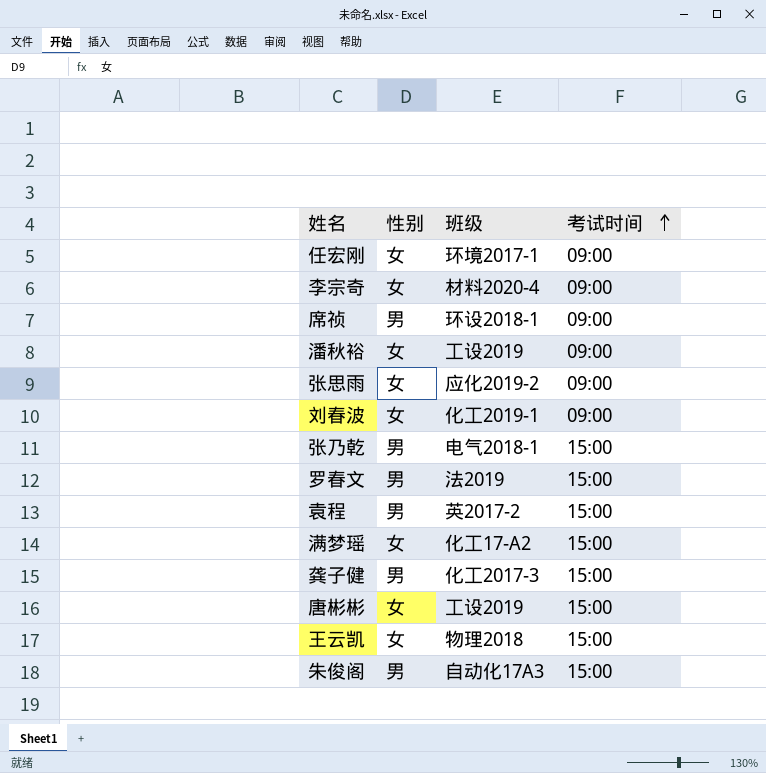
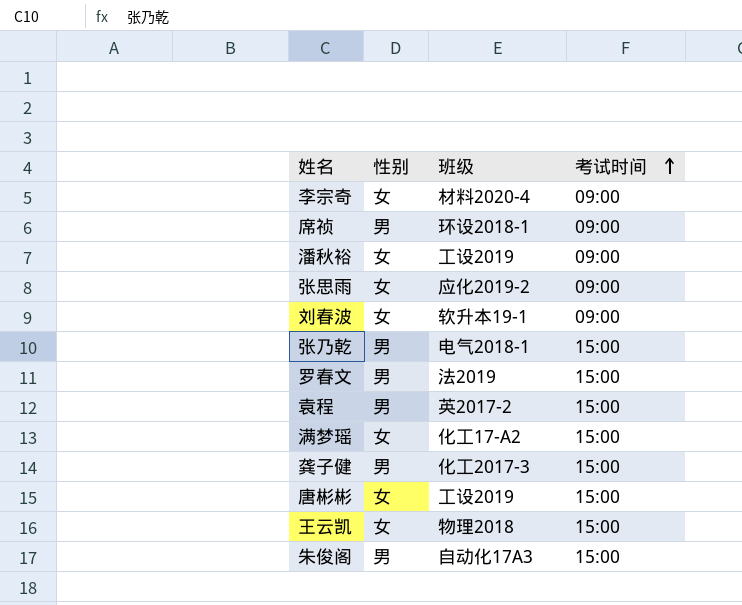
row 任宏刚: 女 | 环境2017-1 | 09:00 -> none
刘春波 | 班级: 化工2019-1 -> 软升本19-1

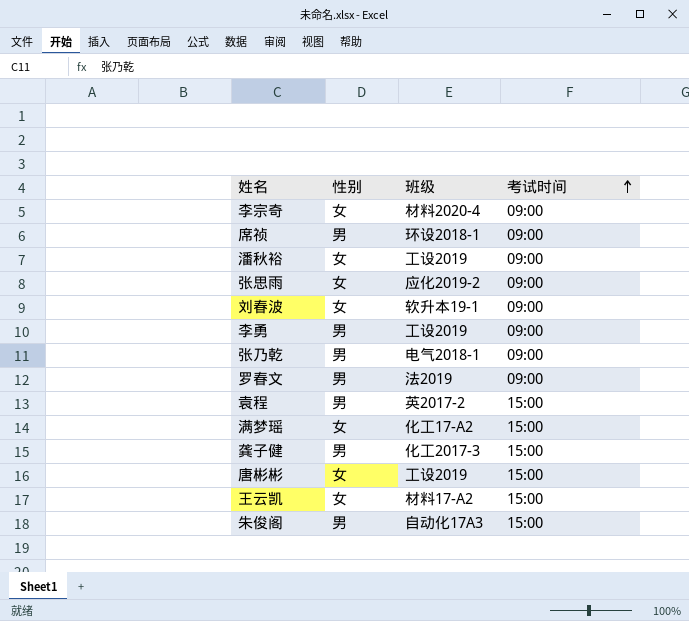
row 李勇: none -> 男 | 工设2019 | 09:00
张乃乾 | 考试时间: 15:00 -> 09:00
罗春文 | 考试时间: 15:00 -> 09:00
王云凯 | 班级: 物理2018 -> 材料17-A2

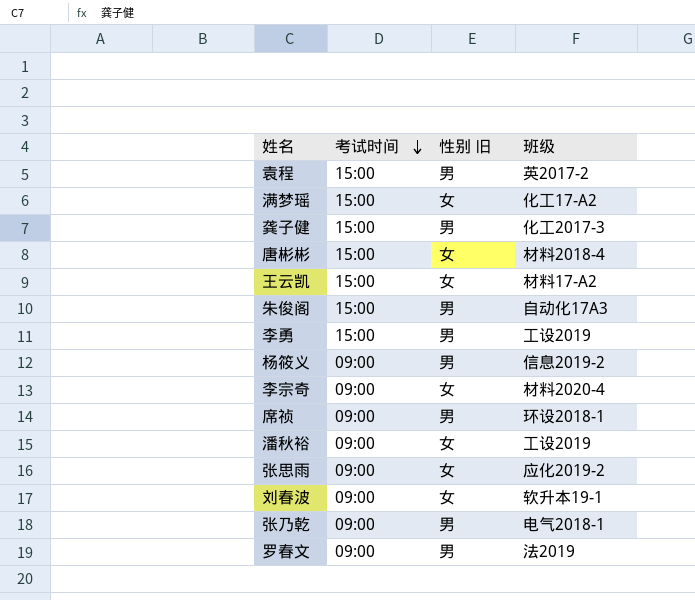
row order: 考试时间 ascending -> 考试时间 descending
column 考试时间 | position: 4 -> 2
column name: 性别 -> 性别 旧
唐彬彬 | 班级: 工设2019 -> 材料2018-4
李勇 | 考试时间: 09:00 -> 15:00
row 杨筱义: none -> 09:00 | 男 | 信息2019-2

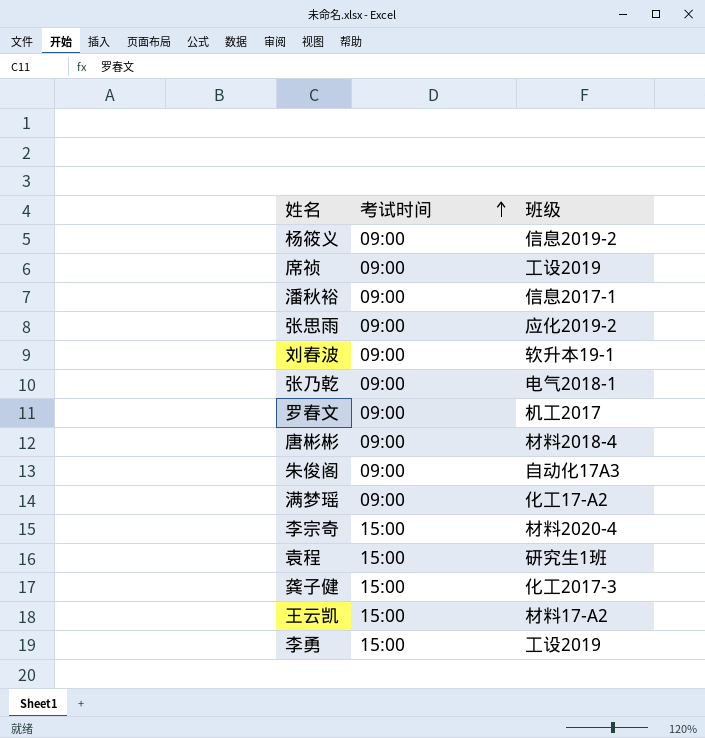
row order: 考试时间 descending -> 考试时间 ascending
column 性别 旧 | position: 3 -> none
席祯 | 班级: 环设2018-1 -> 工设2019
潘秋裕 | 班级: 工设2019 -> 信息2017-1
罗春文 | 班级: 法2019 -> 机工2017
唐彬彬 | 考试时间: 15:00 -> 09:00
朱俊阁 | 考试时间: 15:00 -> 09:00
满梦瑶 | 考试时间: 15:00 -> 09:00
李宗奇 | 考试时间: 09:00 -> 15:00
袁程 | 班级: 英2017-2 -> 研究生1班

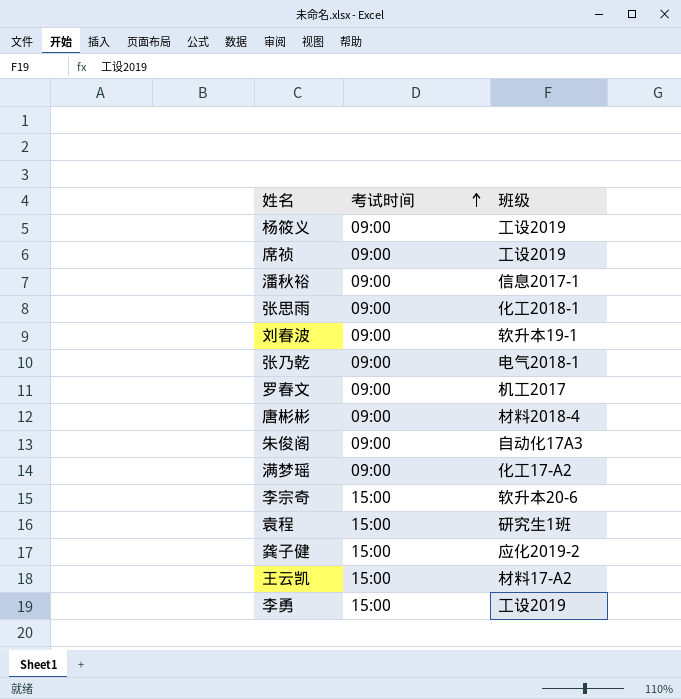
杨筱义 | 班级: 信息2019-2 -> 工设2019
张思雨 | 班级: 应化2019-2 -> 化工2018-1
李宗奇 | 班级: 材料2020-4 -> 软升本20-6
龚子健 | 班级: 化工2017-3 -> 应化2019-2

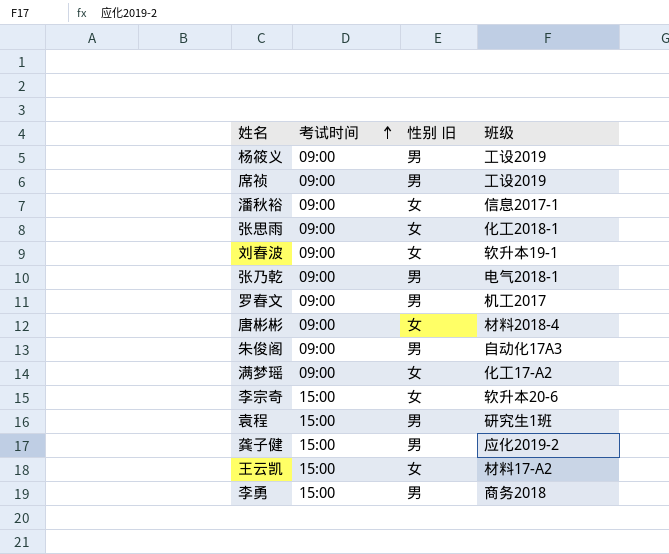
column 性别 旧 | position: none -> 3
李勇 | 班级: 工设2019 -> 商务2018

